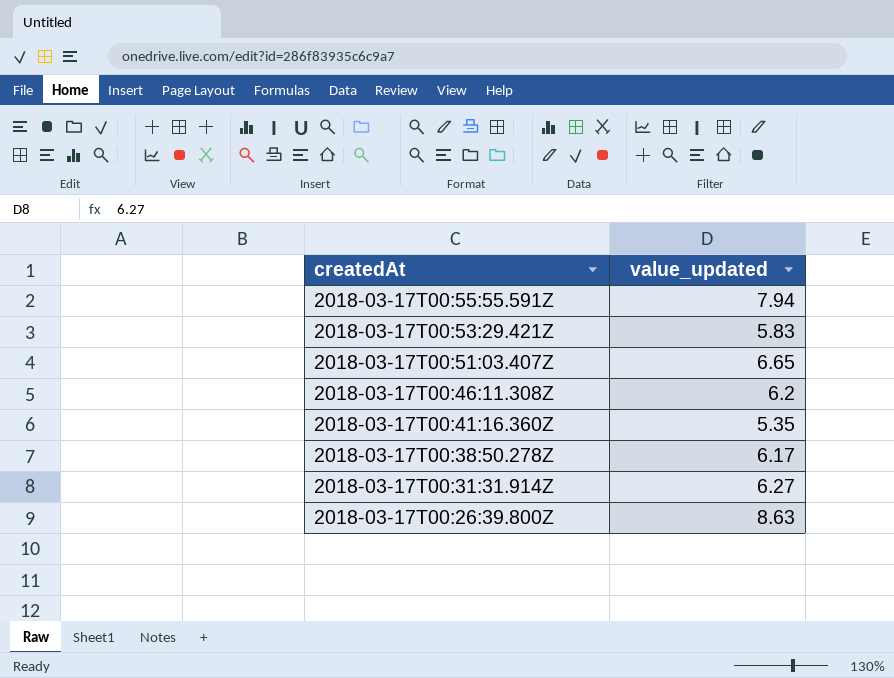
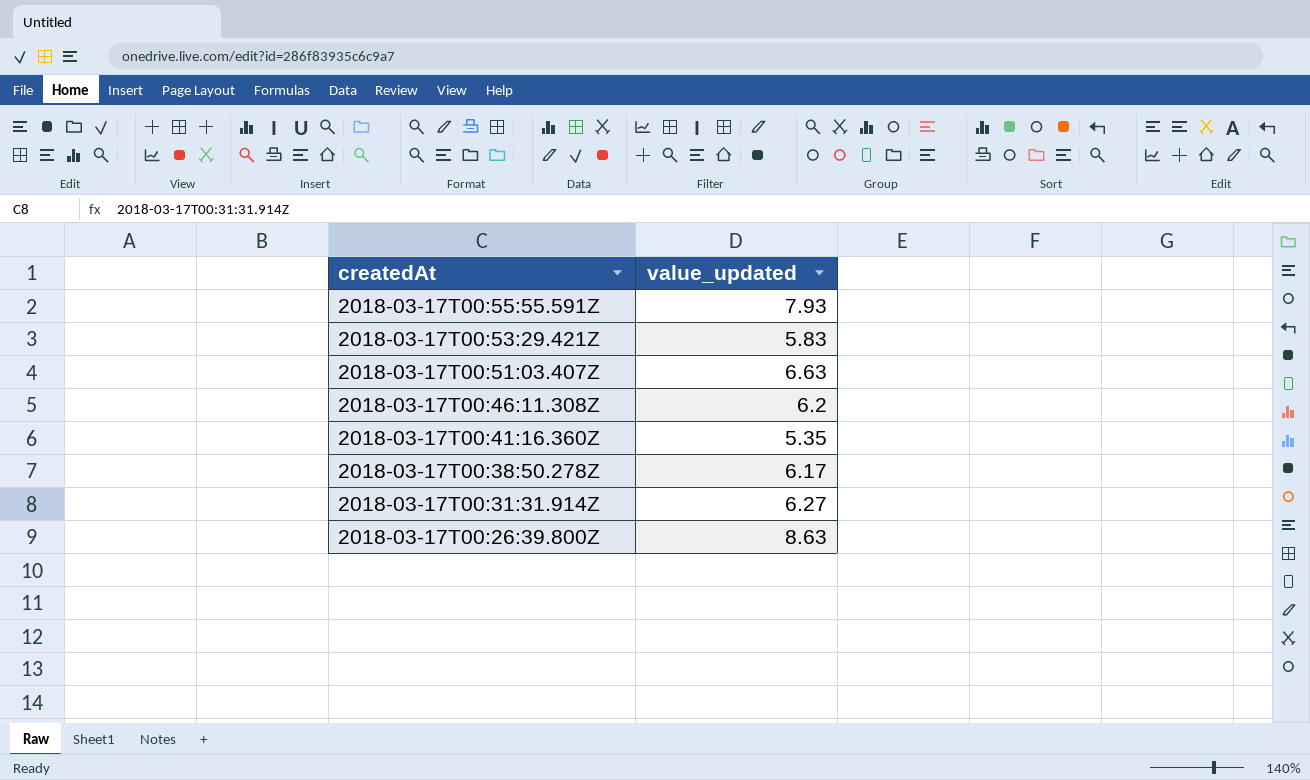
2018-03-17T00:55:55.591Z | value_updated: 7.94 -> 7.93
2018-03-17T00:51:03.407Z | value_updated: 6.65 -> 6.63

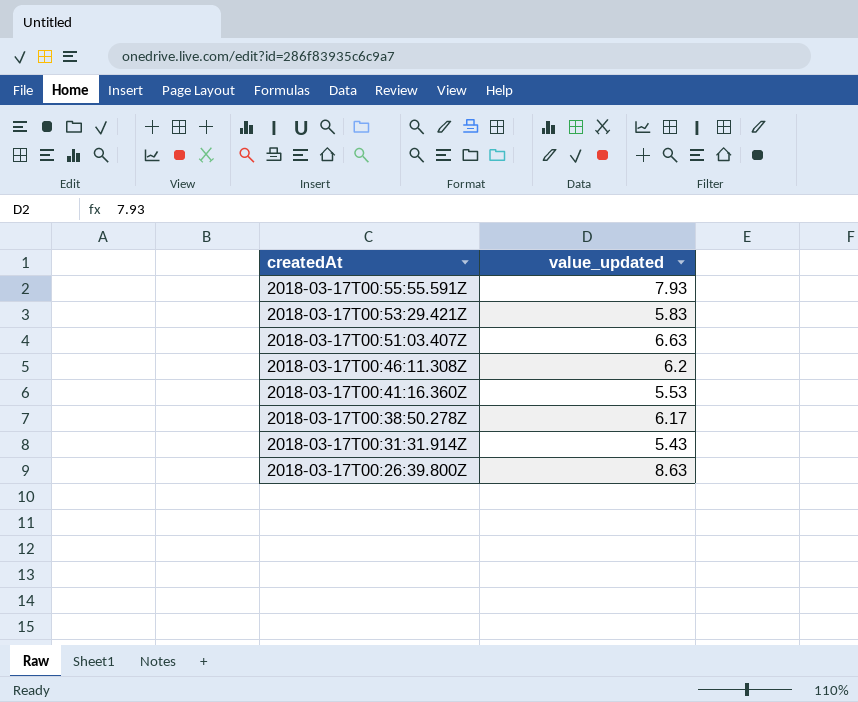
2018-03-17T00:41:16.360Z | value_updated: 5.35 -> 5.53
2018-03-17T00:31:31.914Z | value_updated: 6.27 -> 5.43

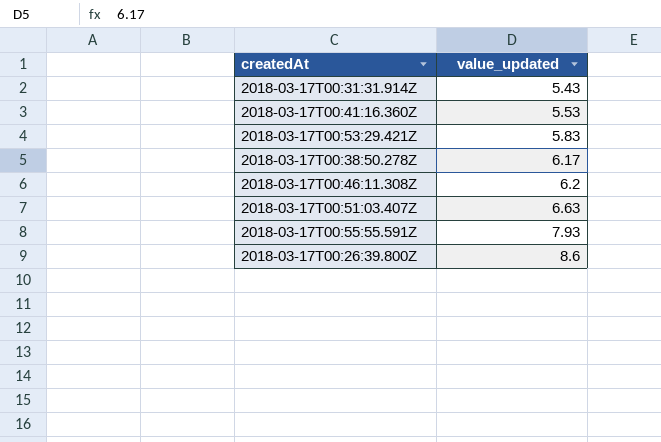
row order: createdAt descending -> value_updated ascending
2018-03-17T00:26:39.800Z | value_updated: 8.63 -> 8.6

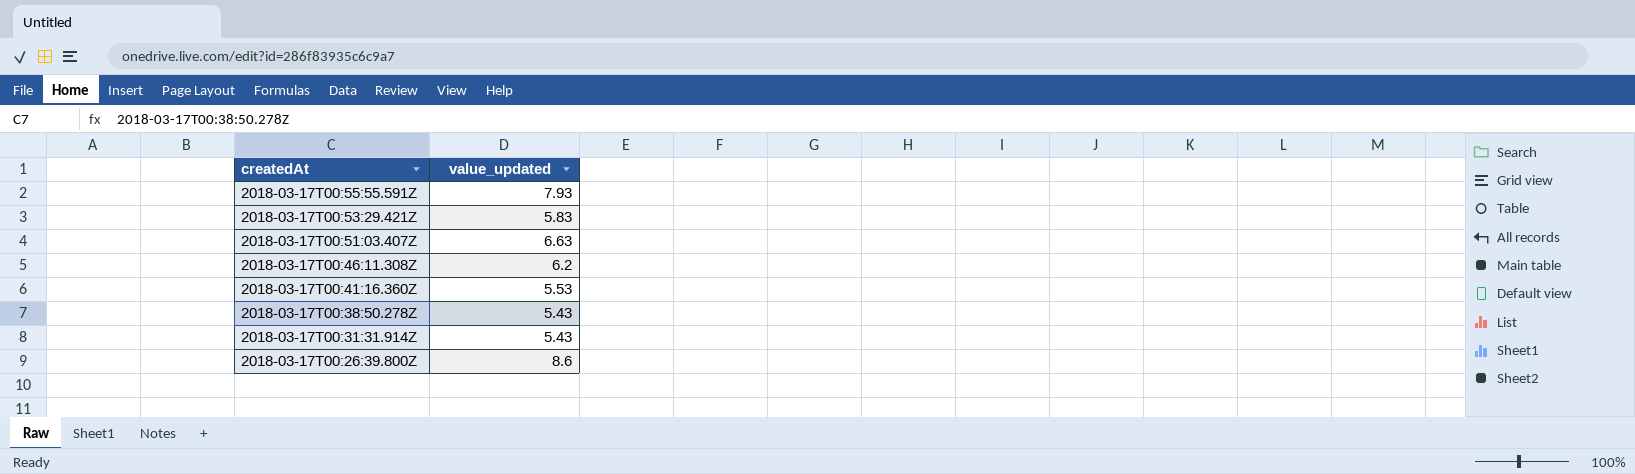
row order: value_updated ascending -> createdAt descending
2018-03-17T00:38:50.278Z | value_updated: 6.17 -> 5.43

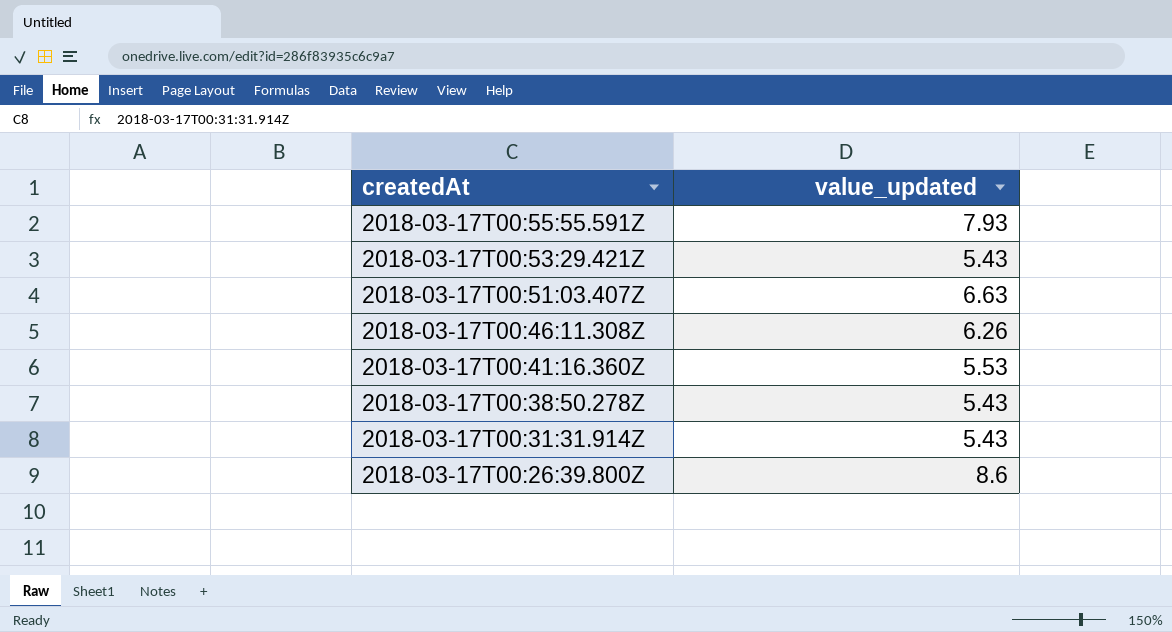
2018-03-17T00:53:29.421Z | value_updated: 5.83 -> 5.43
2018-03-17T00:46:11.308Z | value_updated: 6.2 -> 6.26

